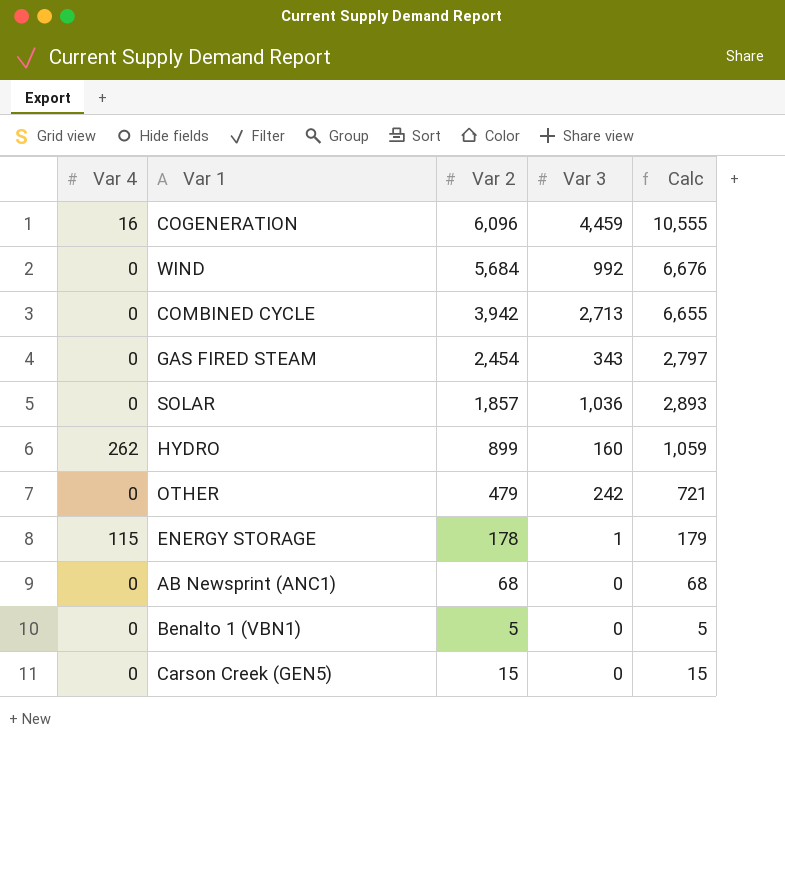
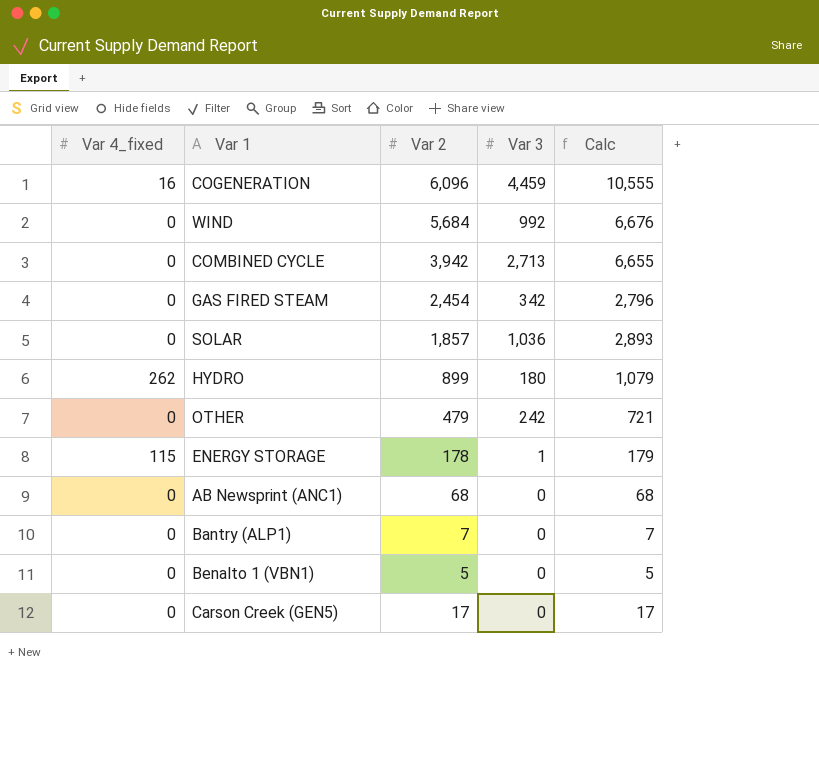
column name: Var 4 -> Var 4_fixed
GAS FIRED STEAM | Var 3: 343 -> 342
GAS FIRED STEAM | Calc: 2,797 -> 2,796
HYDRO | Var 3: 160 -> 180
HYDRO | Calc: 1,059 -> 1,079
row Bantry (ALP1): none -> 0 | 7 | 0 | 7
Carson Creek (GEN5) | Var 2: 15 -> 17
Carson Creek (GEN5) | Calc: 15 -> 17

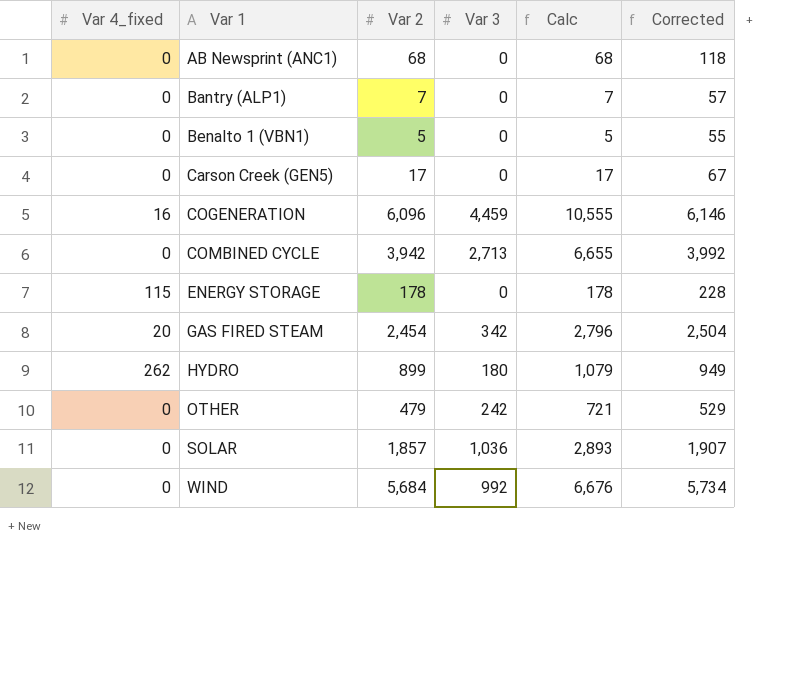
row order: none -> Var 1 ascending
column Corrected | formula: none -> [Var 2] + 50
ENERGY STORAGE | Var 3: 1 -> 0
ENERGY STORAGE | Calc: 179 -> 178
GAS FIRED STEAM | Var 4_fixed: 0 -> 20

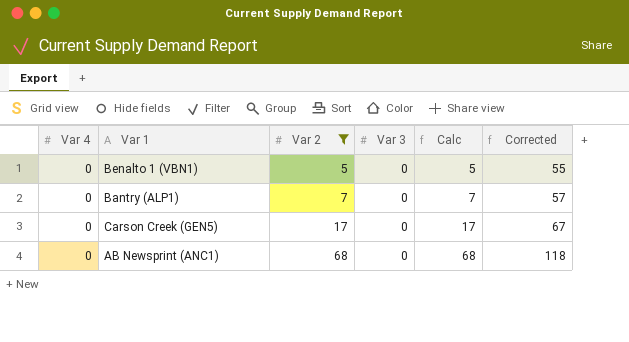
filter: none -> Var 2 <= 68
row order: Var 1 ascending -> Var 2 ascending
column name: Var 4_fixed -> Var 4

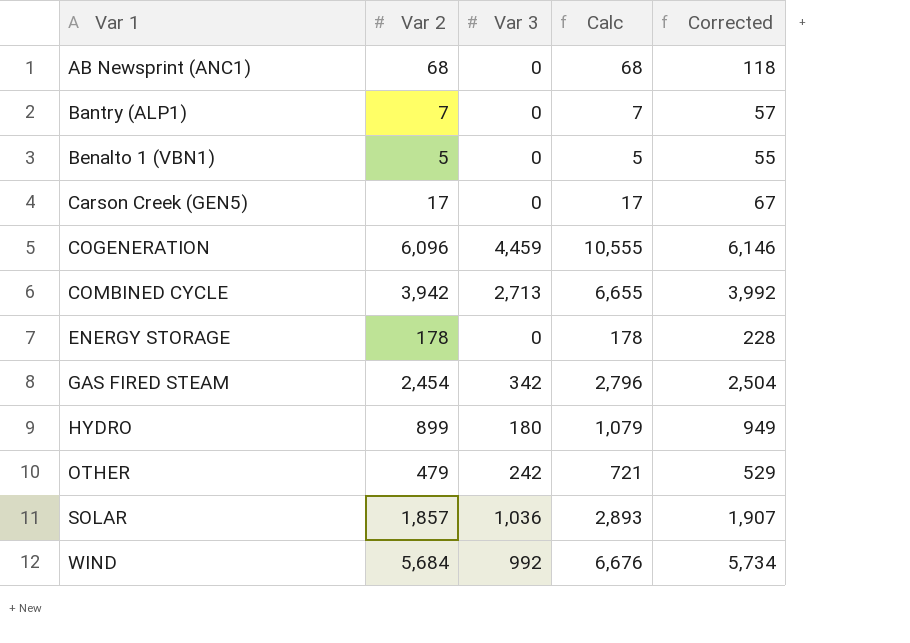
filter: Var 2 <= 68 -> none
row order: Var 2 ascending -> Var 1 ascending
column Var 4 | position: 1 -> none

